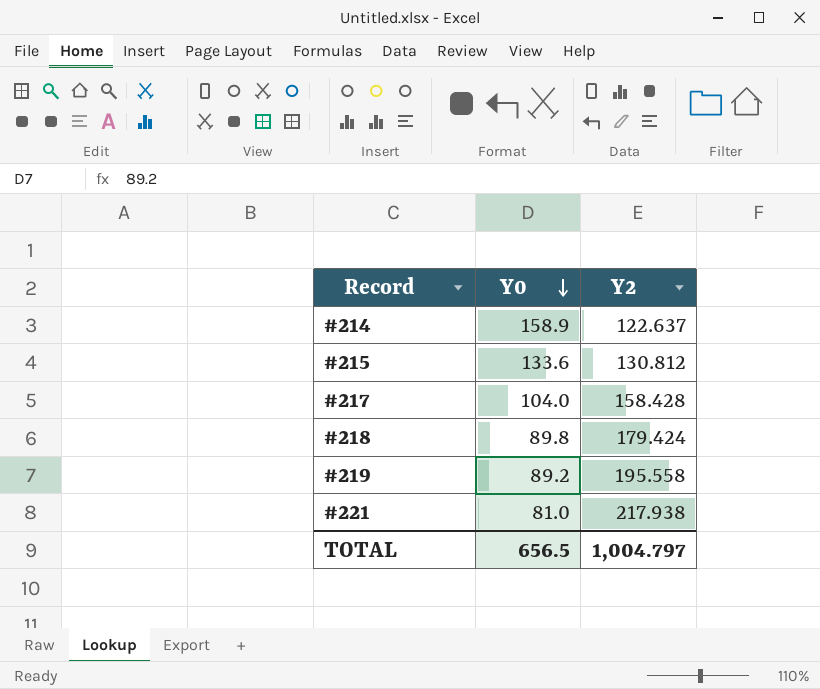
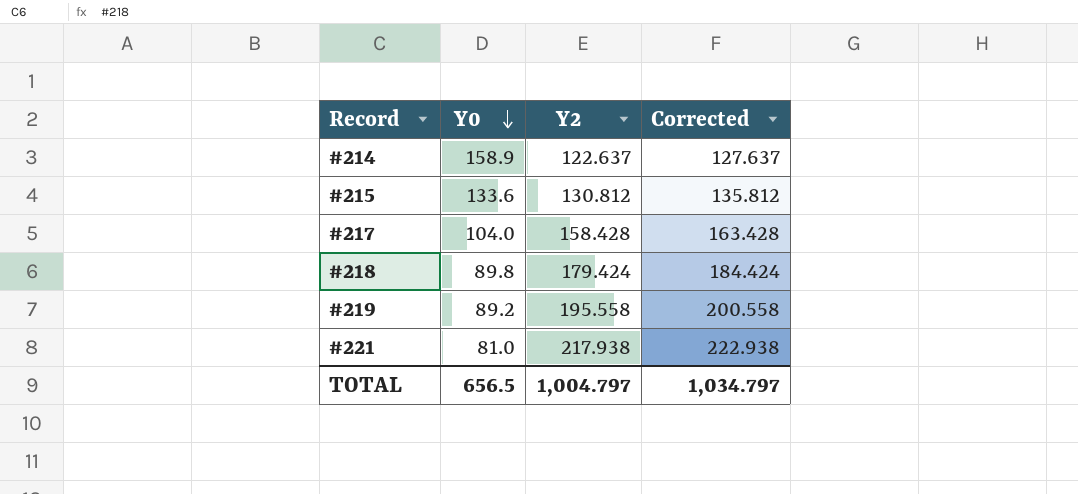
column Corrected | formula: none -> [Y2] + 5

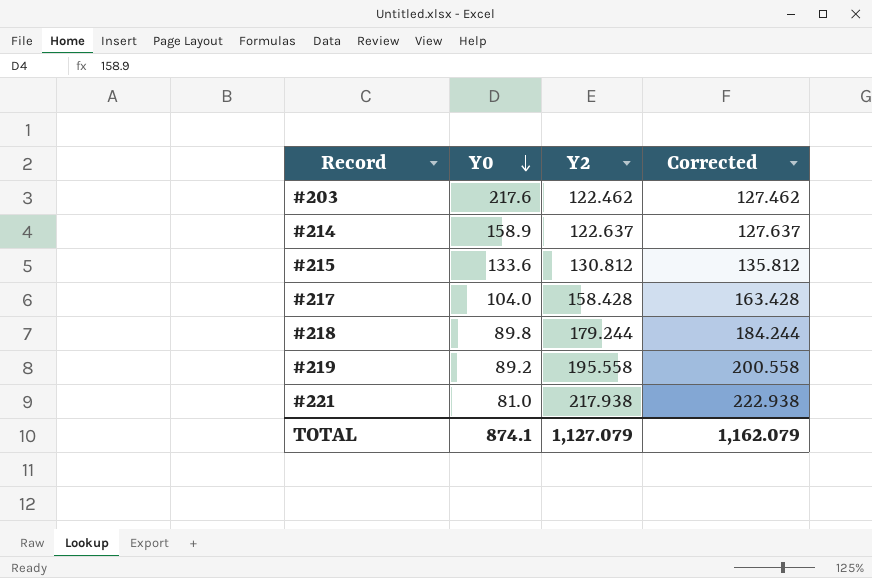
row #203: none -> 217.6 | 122.462 | 127.462
#218 | Y2: 179.424 -> 179.244
#218 | Corrected: 184.424 -> 184.244
TOTAL | Y0: 656.5 -> 874.1
TOTAL | Y2: 1,004.797 -> 1,127.079
TOTAL | Corrected: 1,034.797 -> 1,162.079

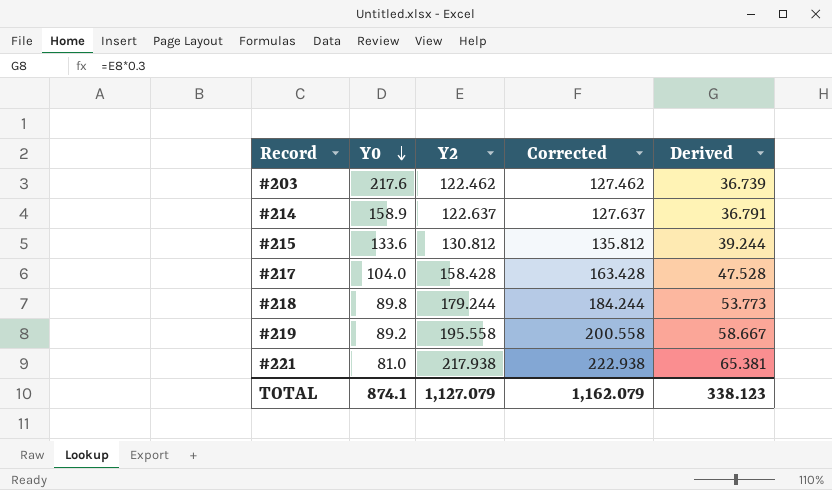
column Derived | formula: none -> [Y2] * 0.3

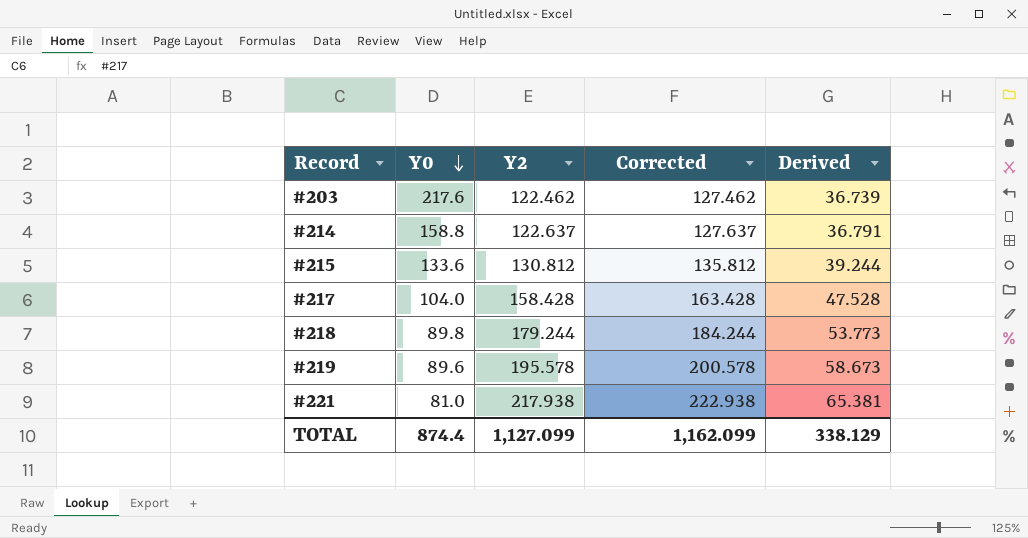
#214 | Y0: 158.9 -> 158.8
#219 | Y0: 89.2 -> 89.6
#219 | Y2: 195.558 -> 195.578
#219 | Corrected: 200.558 -> 200.578
#219 | Derived: 58.667 -> 58.673
TOTAL | Y0: 874.1 -> 874.4
TOTAL | Y2: 1,127.079 -> 1,127.099
TOTAL | Corrected: 1,162.079 -> 1,162.099
TOTAL | Derived: 338.123 -> 338.129

